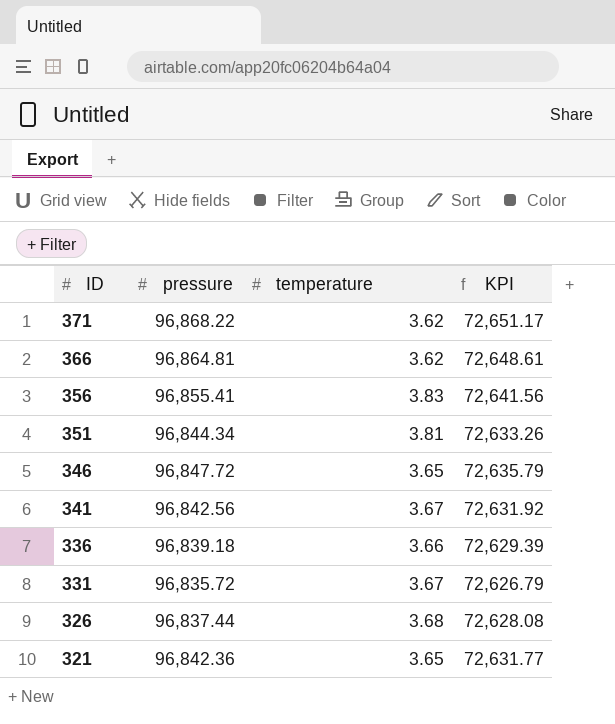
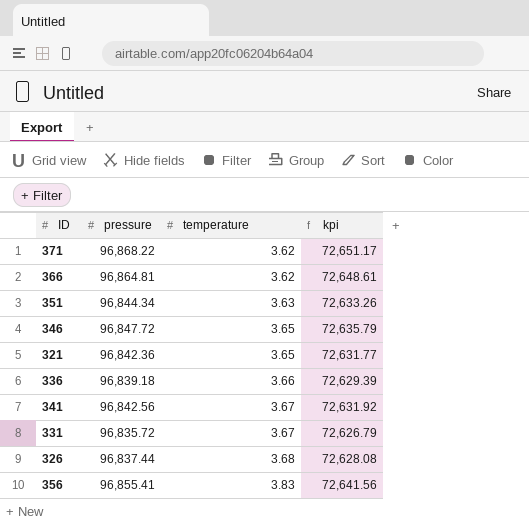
row order: ID descending -> temperature ascending
column name: KPI -> kpi
351 | temperature: 3.81 -> 3.63

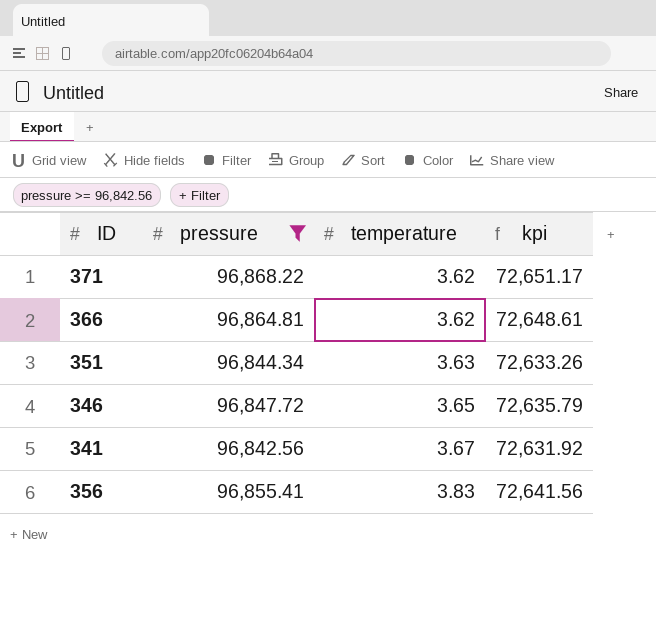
filter: none -> pressure >= 96,842.56

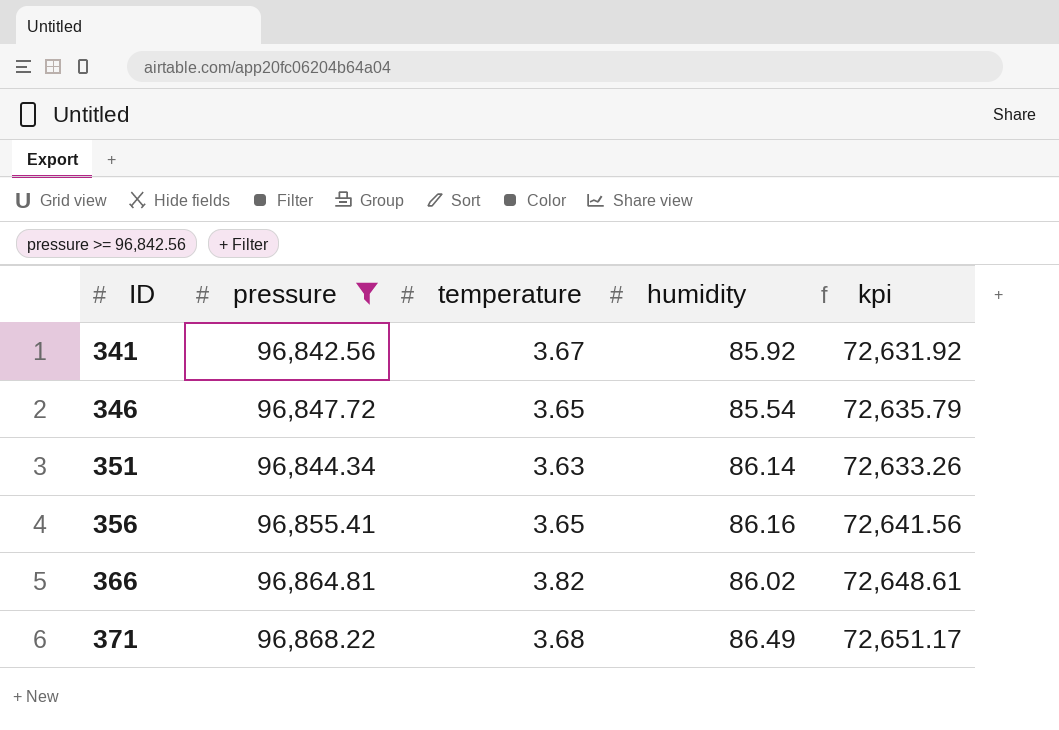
row order: temperature ascending -> ID ascending
column humidity | position: none -> 4
356 | temperature: 3.83 -> 3.65
366 | temperature: 3.62 -> 3.82
371 | temperature: 3.62 -> 3.68

